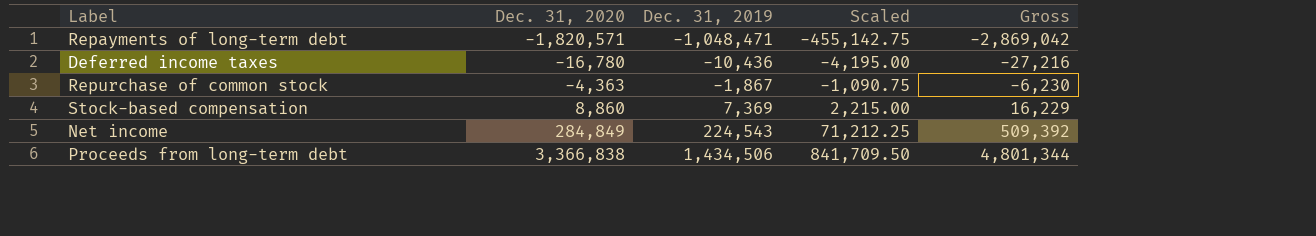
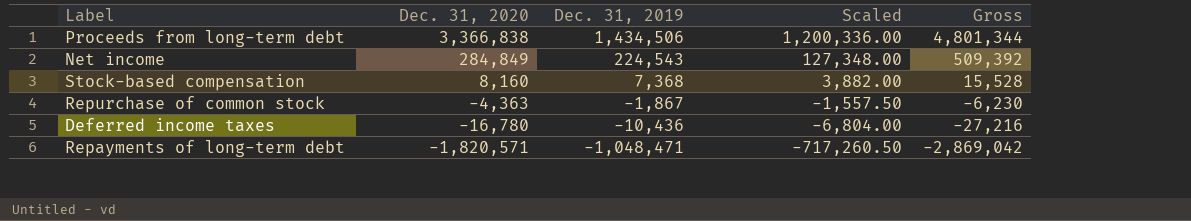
row order: Dec. 31, 2020 ascending -> Dec. 31, 2020 descending
column Scaled | formula: [Dec. 31, 2020] * 0.25 -> [Gross] * 0.25
Stock-based compensation | Dec. 31, 2020: 8,860 -> 8,160
Stock-based compensation | Dec. 31, 2019: 7,369 -> 7,368
Stock-based compensation | Gross: 16,229 -> 15,528

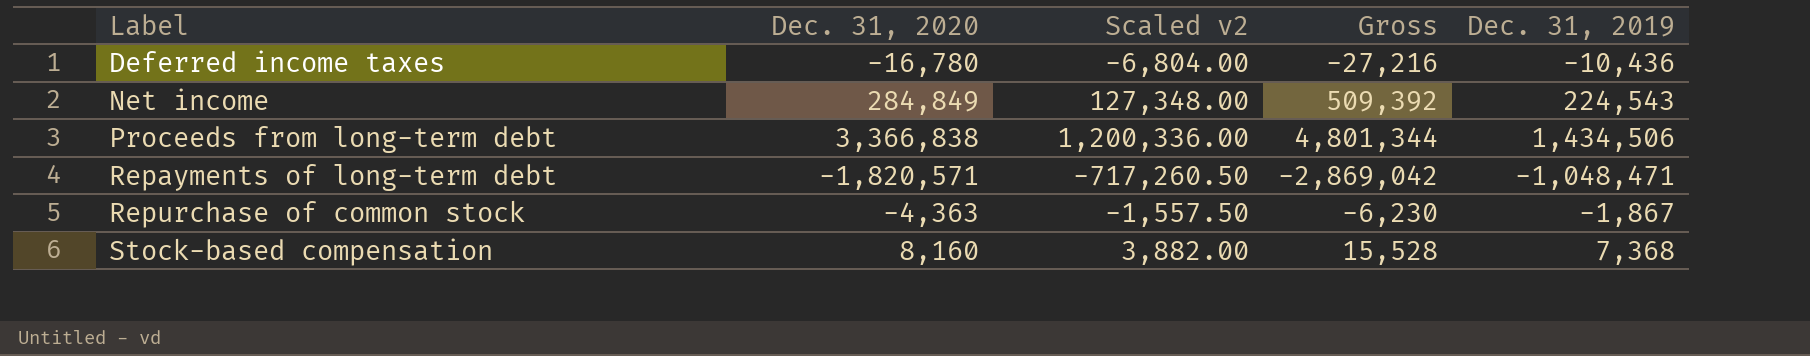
row order: Dec. 31, 2020 descending -> Label ascending
column name: Scaled -> Scaled v2
column Dec. 31, 2019 | position: 3 -> 5

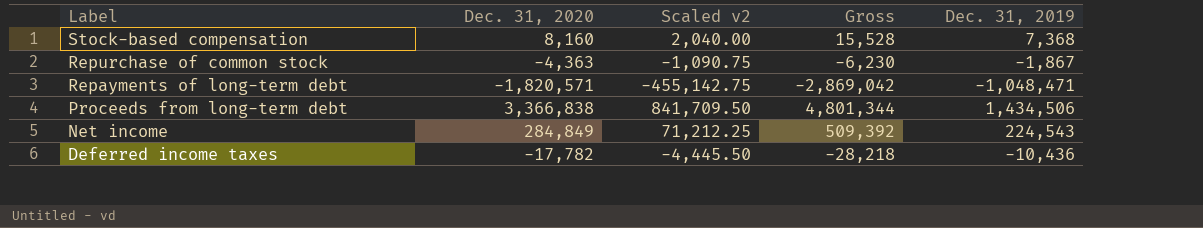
row order: Label ascending -> Label descending
column Scaled v2 | formula: [Gross] * 0.25 -> [Dec. 31, 2020] * 0.25
Deferred income taxes | Dec. 31, 2020: -16,780 -> -17,782
Deferred income taxes | Gross: -27,216 -> -28,218

